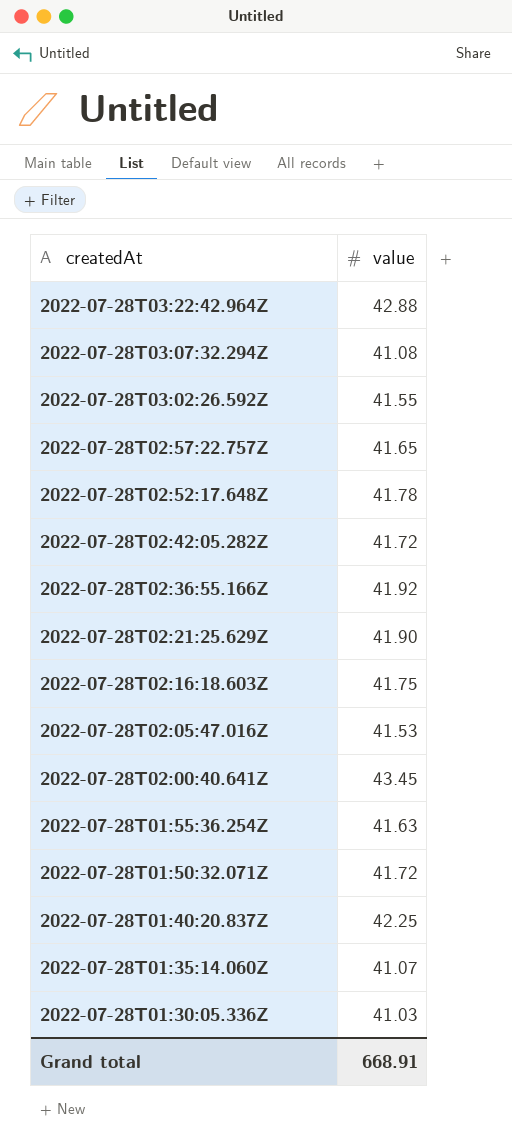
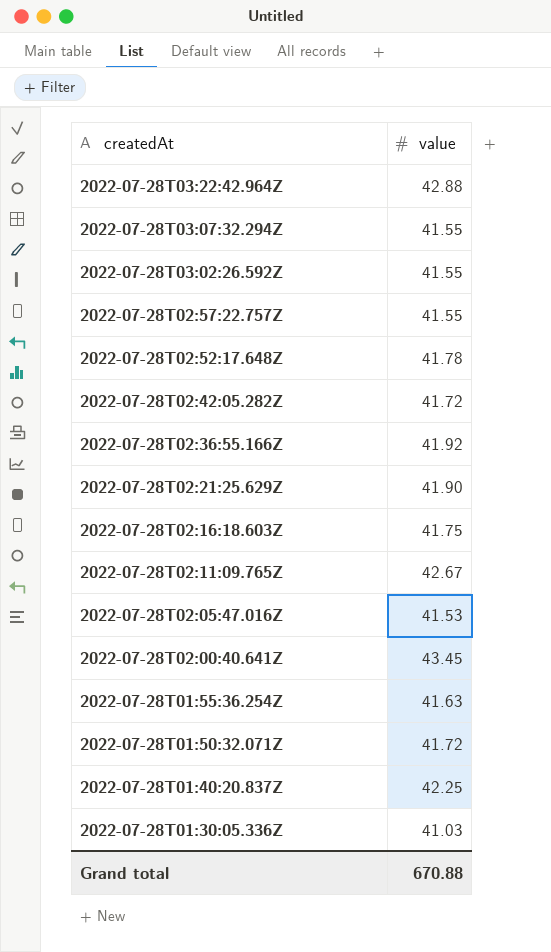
row 2022-07-28T01:35:14.060Z: 41.07 -> none
2022-07-28T03:07:32.294Z | value: 41.08 -> 41.55
2022-07-28T02:57:22.757Z | value: 41.65 -> 41.55
row 2022-07-28T02:11:09.765Z: none -> 42.67
Grand total | value: 668.91 -> 670.88

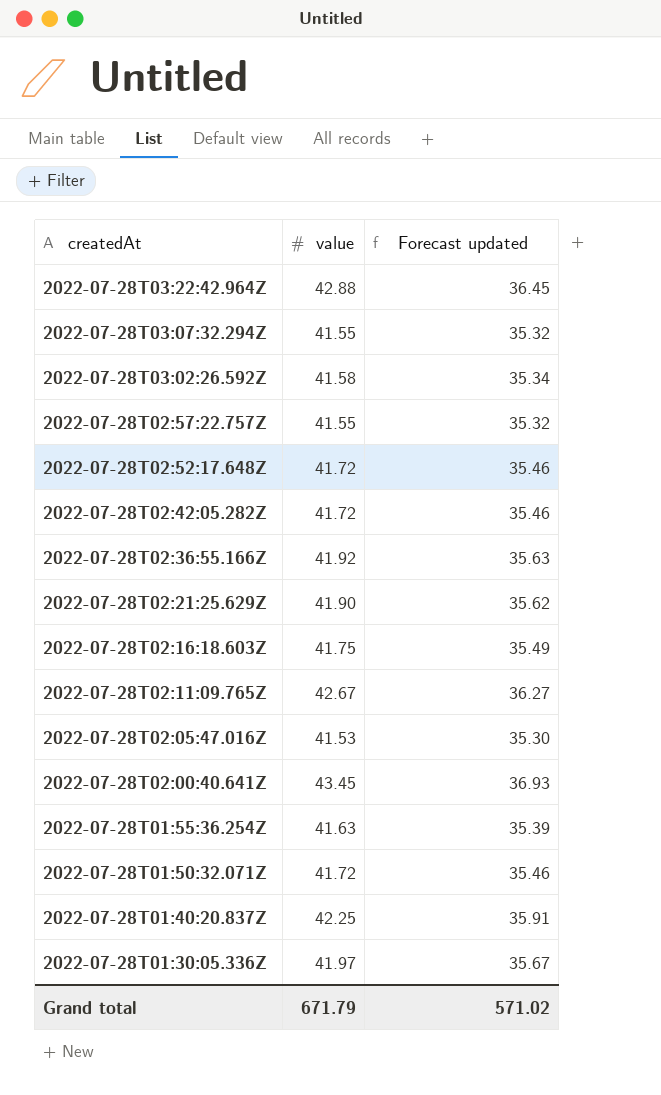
column Forecast updated | formula: none -> [value] * 0.85
2022-07-28T03:02:26.592Z | value: 41.55 -> 41.58
2022-07-28T02:52:17.648Z | value: 41.78 -> 41.72
2022-07-28T01:30:05.336Z | value: 41.03 -> 41.97
Grand total | value: 670.88 -> 671.79

